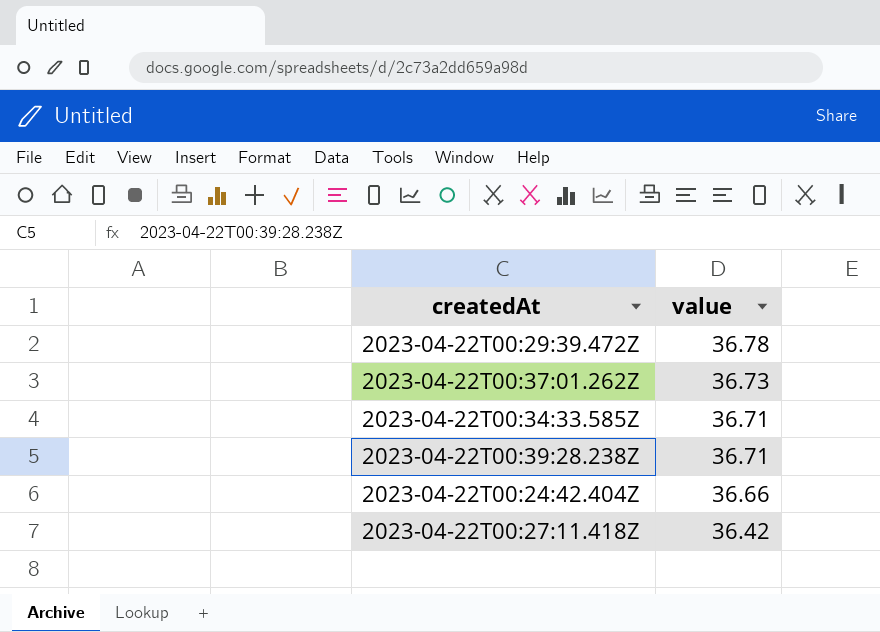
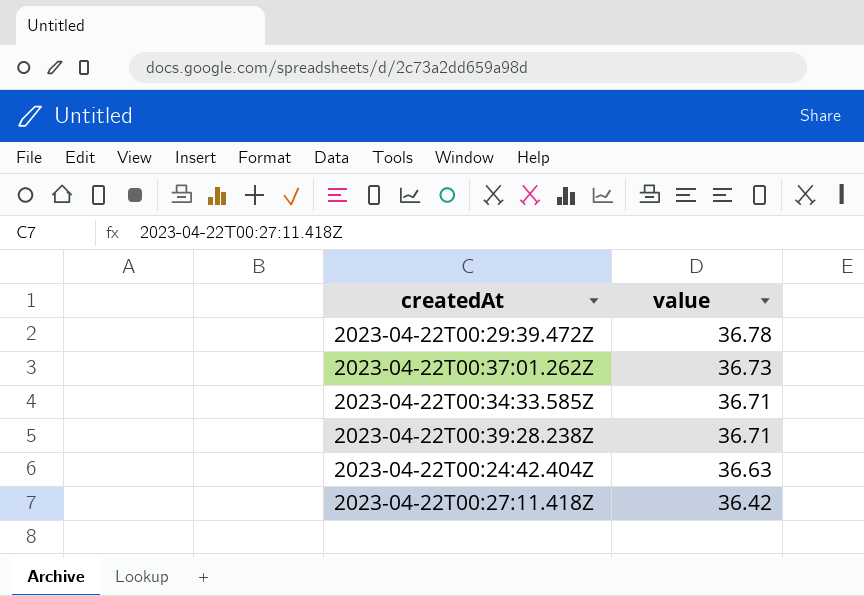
2023-04-22T00:24:42.404Z | value: 36.66 -> 36.63

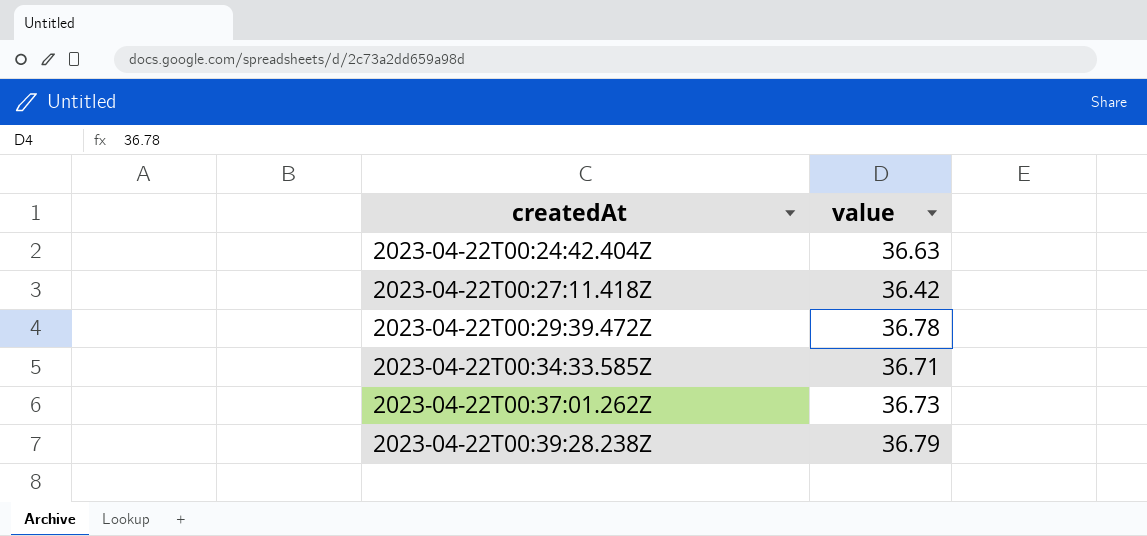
row order: value descending -> createdAt ascending
2023-04-22T00:39:28.238Z | value: 36.71 -> 36.79

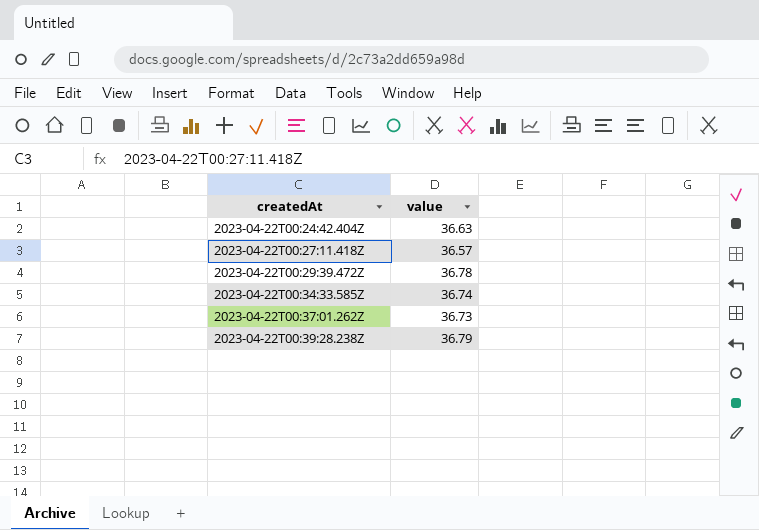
2023-04-22T00:27:11.418Z | value: 36.42 -> 36.57
2023-04-22T00:34:33.585Z | value: 36.71 -> 36.74

